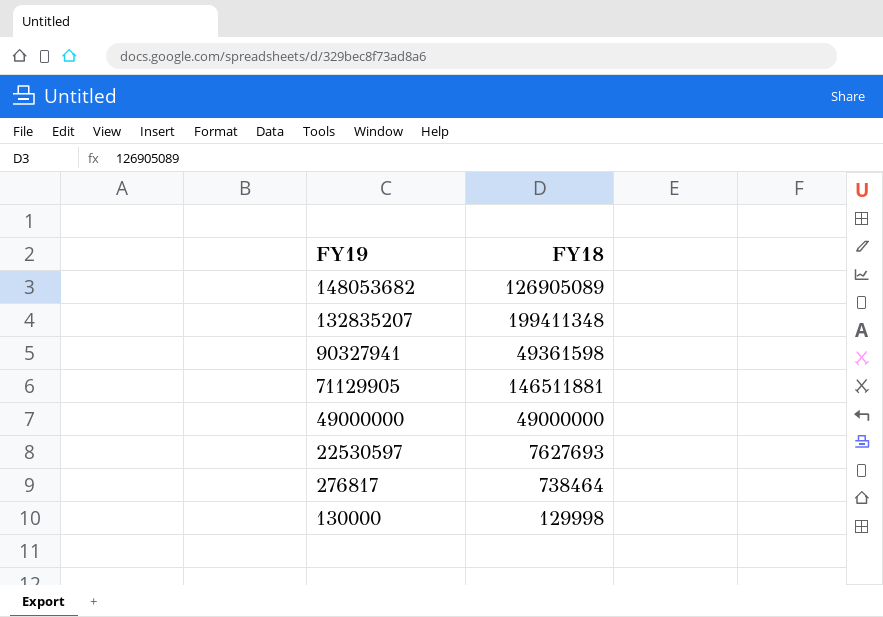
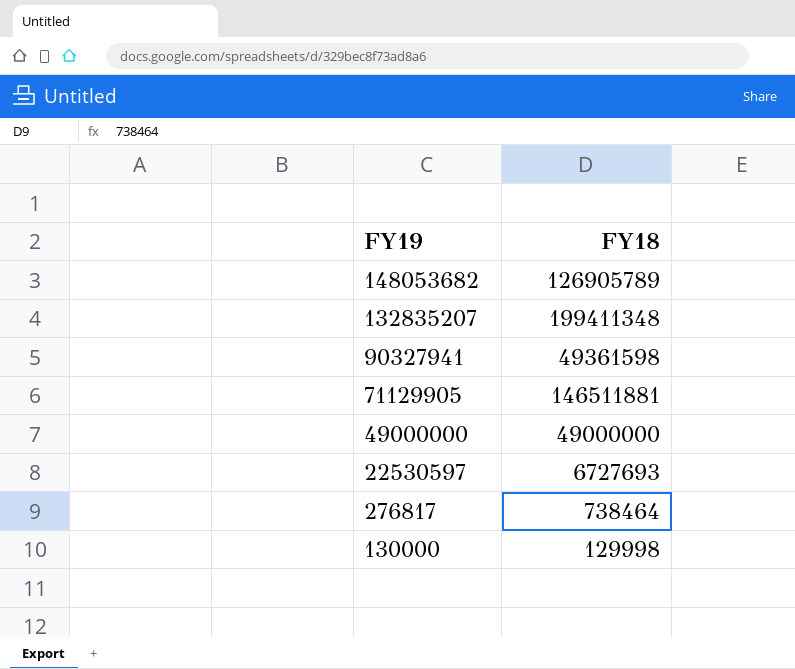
148053682 | FY18: 126905089 -> 126905789
22530597 | FY18: 7627693 -> 6727693

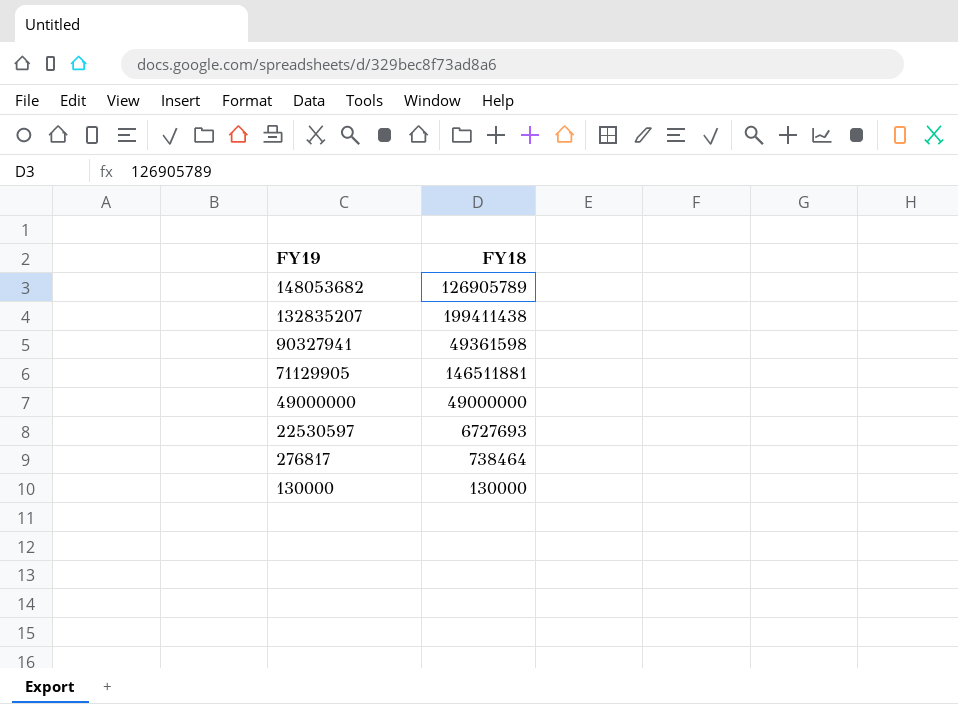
132835207 | FY18: 199411348 -> 199411438
130000 | FY18: 129998 -> 130000

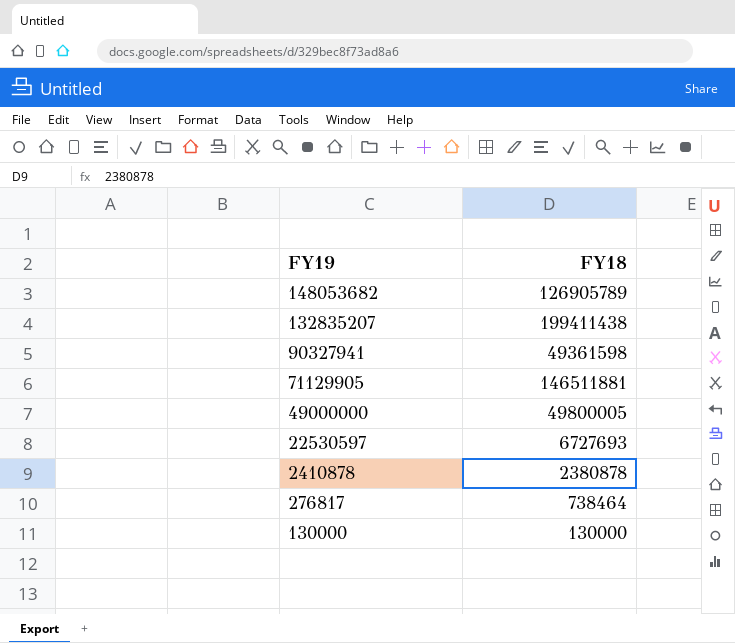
49000000 | FY18: 49000000 -> 49800005
row 2410878: none -> 2380878

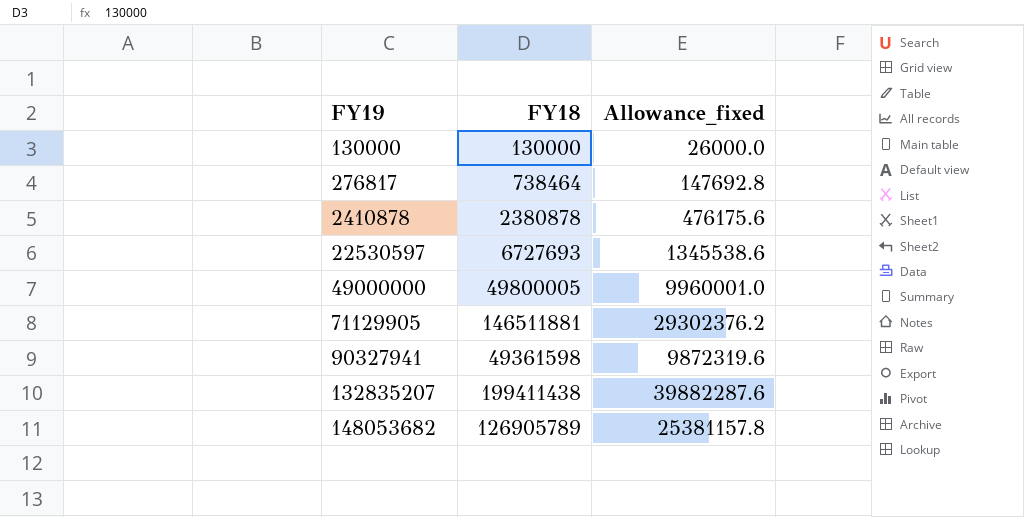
row order: FY19 descending -> FY19 ascending
column Allowance_fixed | formula: none -> [FY18] * 0.2

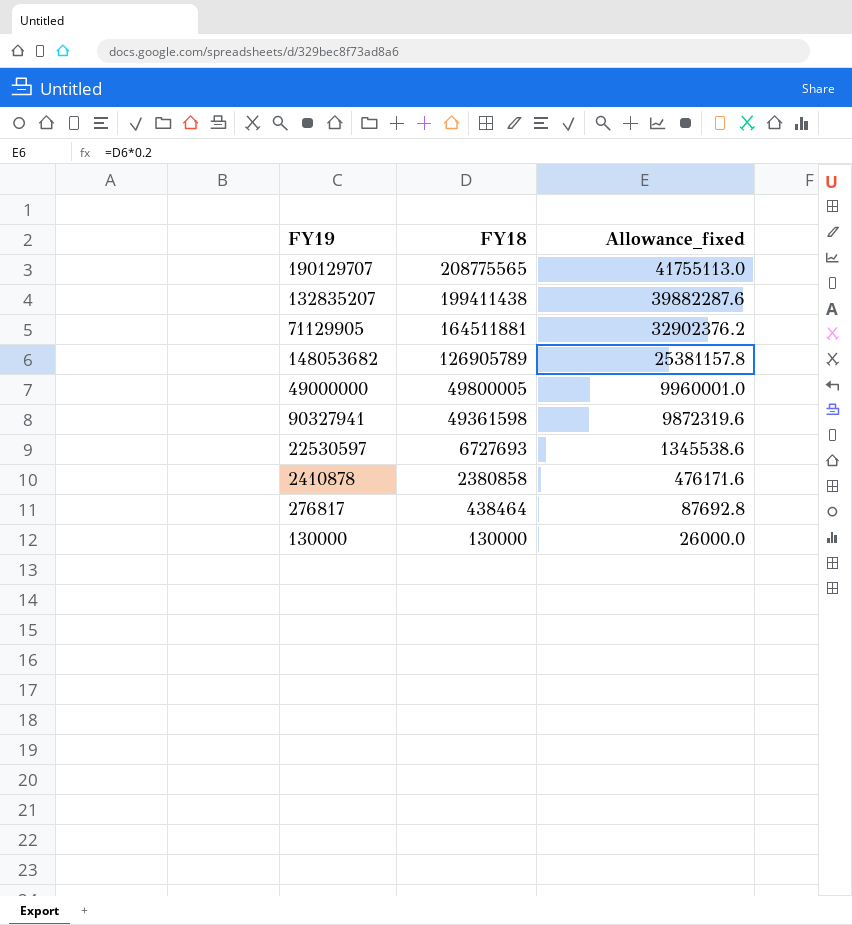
row order: FY19 ascending -> FY18 descending
row 190129707: none -> 208775565 | 41755113.0
71129905 | FY18: 146511881 -> 164511881
71129905 | Allowance_fixed: 29302376.2 -> 32902376.2
2410878 | FY18: 2380878 -> 2380858
2410878 | Allowance_fixed: 476175.6 -> 476171.6
276817 | FY18: 738464 -> 438464
276817 | Allowance_fixed: 147692.8 -> 87692.8

